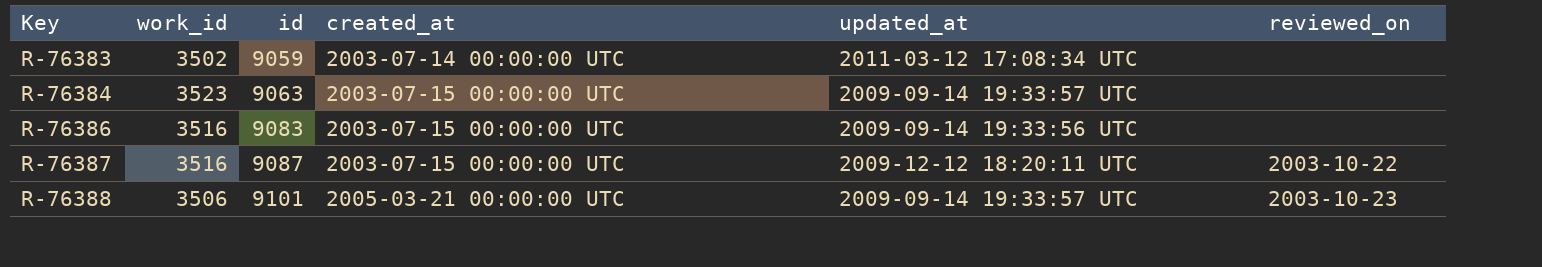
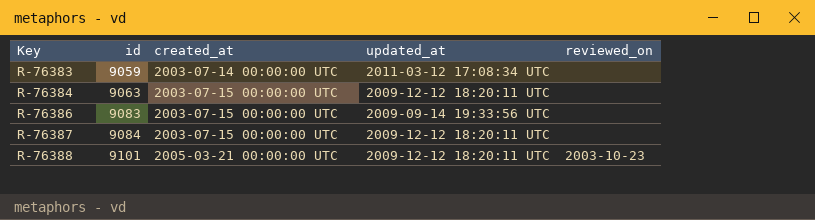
column work_id | position: 2 -> none
R-76384 | updated_at: 2009-09-14 19:33:57 UTC -> 2009-12-12 18:20:11 UTC
R-76387 | id: 9087 -> 9084
R-76387 | reviewed_on: 2003-10-22 -> none
R-76388 | updated_at: 2009-09-14 19:33:57 UTC -> 2009-12-12 18:20:11 UTC

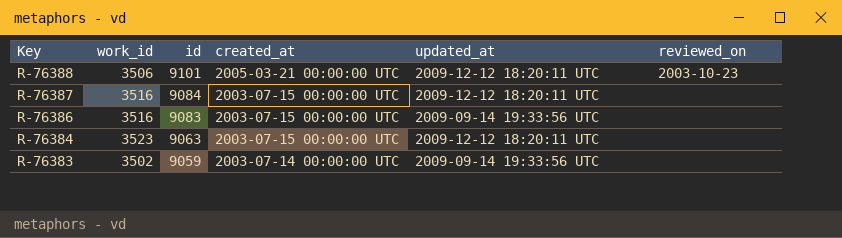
row order: Key ascending -> Key descending
column work_id | position: none -> 2
R-76383 | updated_at: 2011-03-12 17:08:34 UTC -> 2009-09-14 19:33:56 UTC

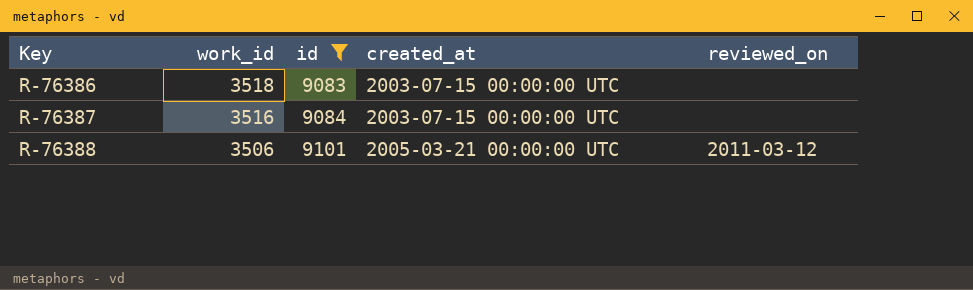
filter: none -> id >= 9083
row order: Key descending -> Key ascending
column updated_at | position: 5 -> none
R-76386 | work_id: 3516 -> 3518
R-76388 | reviewed_on: 2003-10-23 -> 2011-03-12

